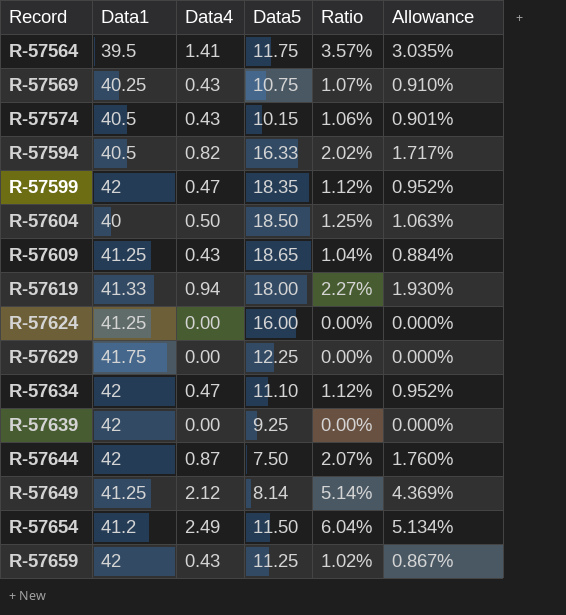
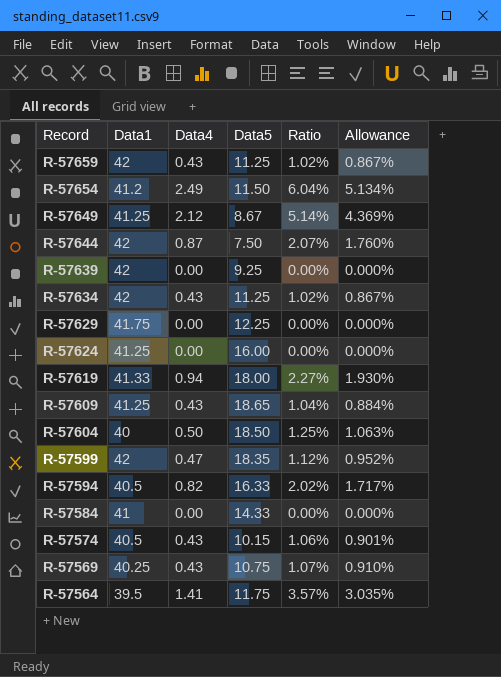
row order: Record ascending -> Record descending
R-57649 | Data5: 8.14 -> 8.67
R-57634 | Data4: 0.47 -> 0.43
R-57634 | Data5: 11.10 -> 11.25
R-57634 | Ratio: 1.12% -> 1.02%
R-57634 | Allowance: 0.952% -> 0.867%
row R-57584: none -> 41 | 0.00 | 14.33 | 0.00% | 0.000%

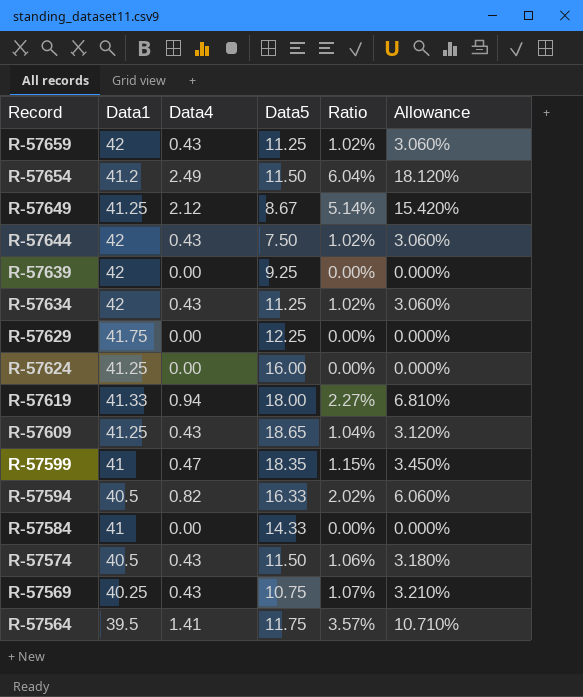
column Allowance | formula: [Ratio] * 0.85 -> [Ratio] * 3
row R-57604: 40 | 0.50 | 18.50 | 1.25% | 1.063% -> none
R-57644 | Data4: 0.87 -> 0.43
R-57644 | Ratio: 2.07% -> 1.02%
R-57599 | Data1: 42 -> 41
R-57599 | Ratio: 1.12% -> 1.15%
R-57574 | Data5: 10.15 -> 11.50

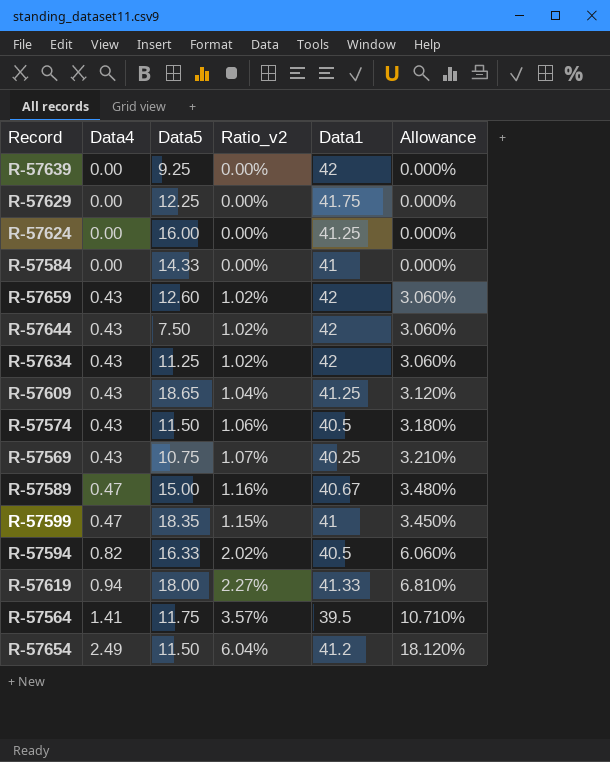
row order: Record descending -> Data4 ascending
column name: Ratio -> Ratio_v2
column Data1 | position: 2 -> 5
row R-57649: 41.25 | 2.12 | 8.67 | 5.14% | 15.420% -> none
R-57659 | Data5: 11.25 -> 12.60
row R-57589: none -> 0.47 | 15.00 | 1.16% | 40.67 | 3.480%

